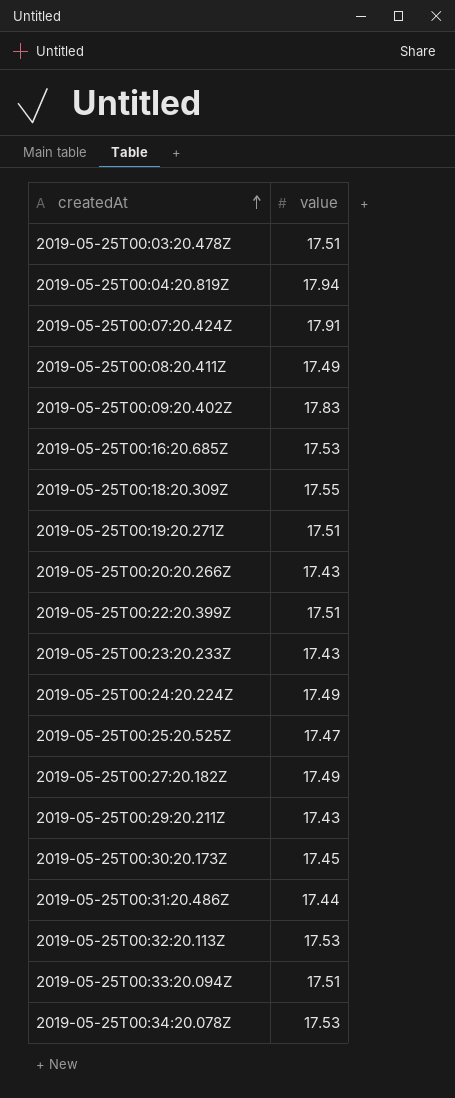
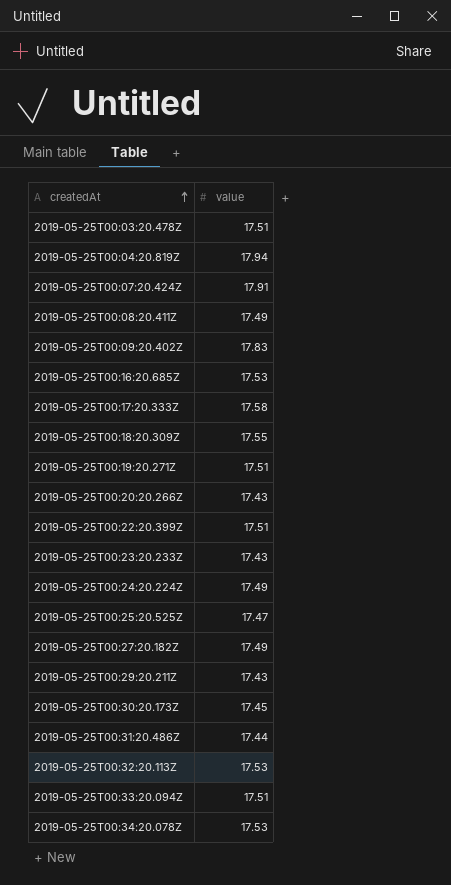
row 2019-05-25T00:17:20.333Z: none -> 17.58

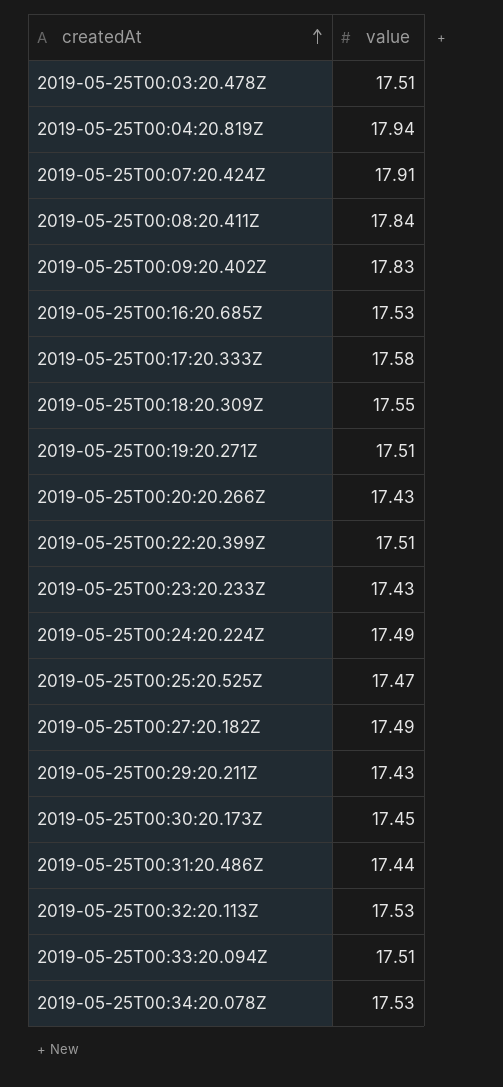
2019-05-25T00:08:20.411Z | value: 17.49 -> 17.84

